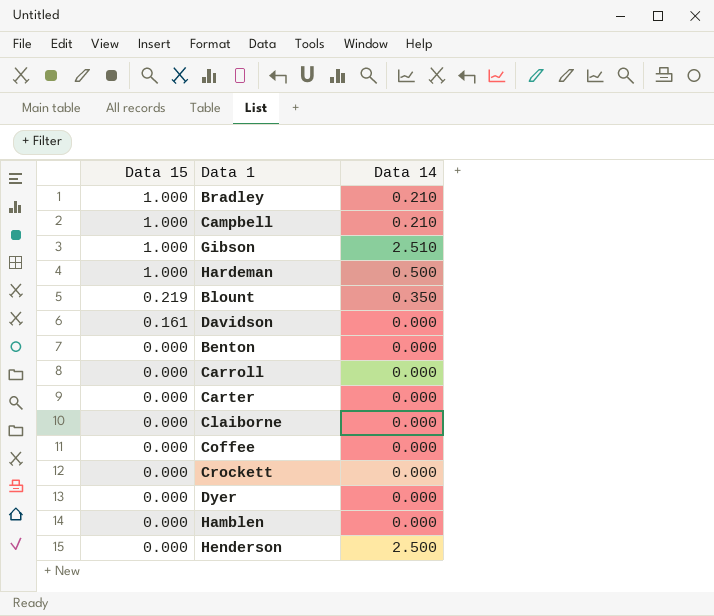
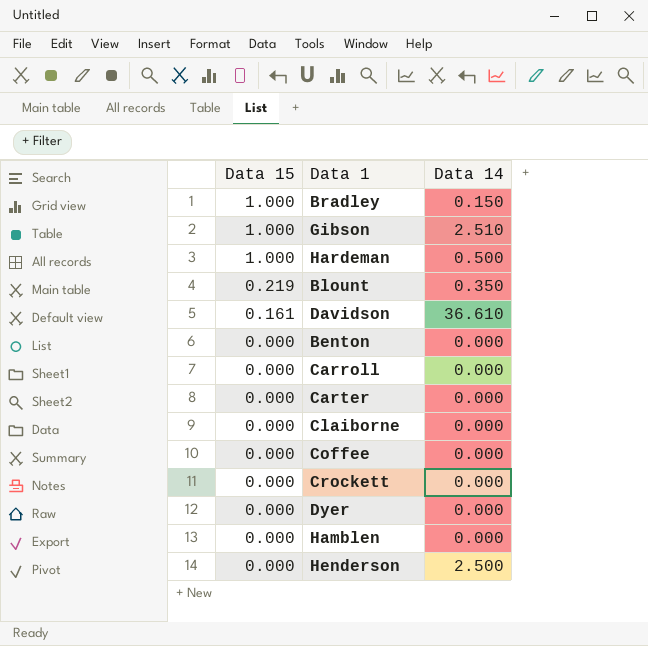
row Campbell: 1.000 | 0.210 -> none
Bradley | Data 14: 0.210 -> 0.150
Davidson | Data 14: 0.000 -> 36.610

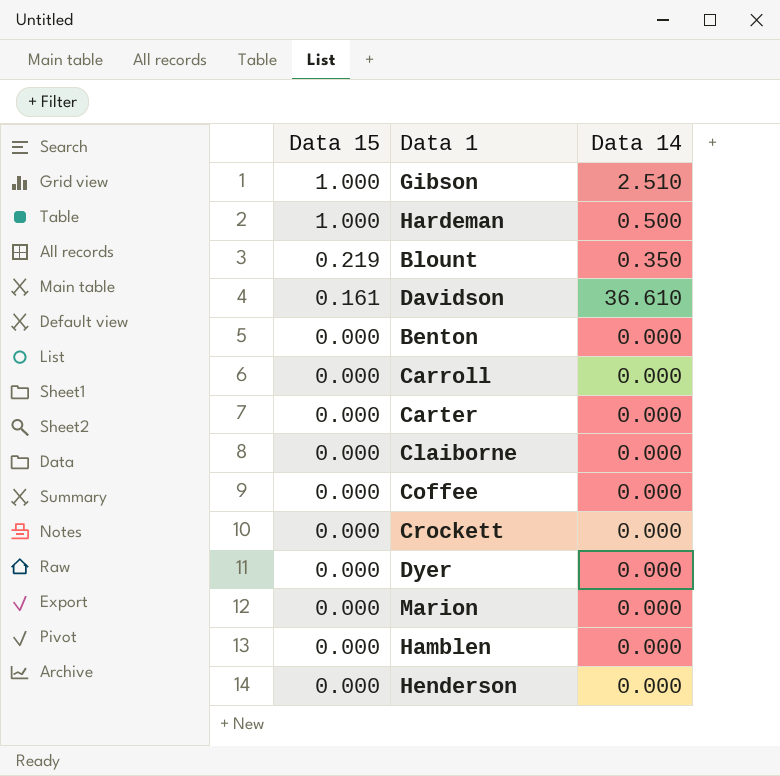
row Bradley: 1.000 | 0.150 -> none
row Marion: none -> 0.000 | 0.000
Henderson | Data 14: 2.500 -> 0.000

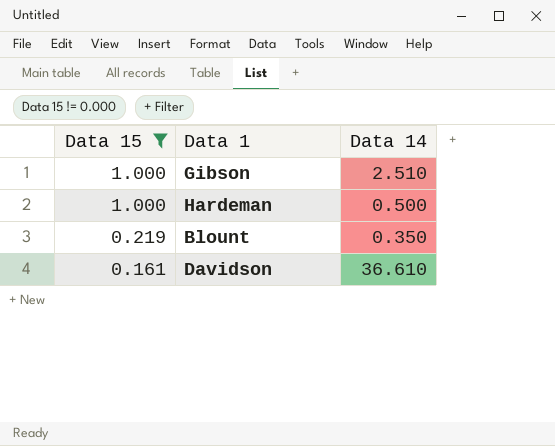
filter: none -> Data 15 != 0.000

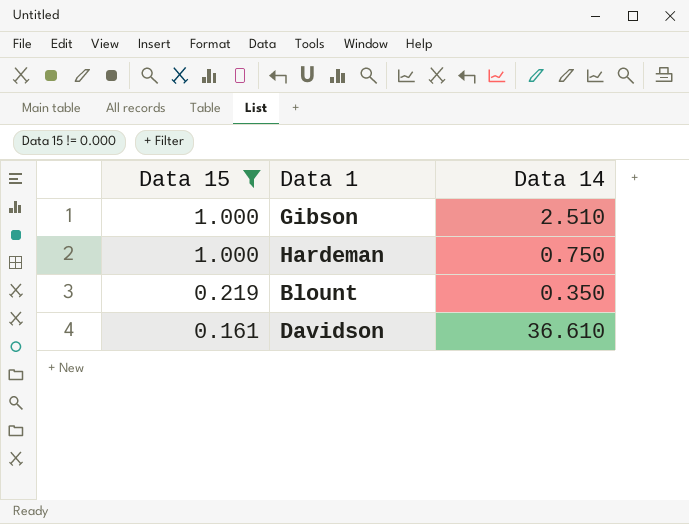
Hardeman | Data 14: 0.500 -> 0.750

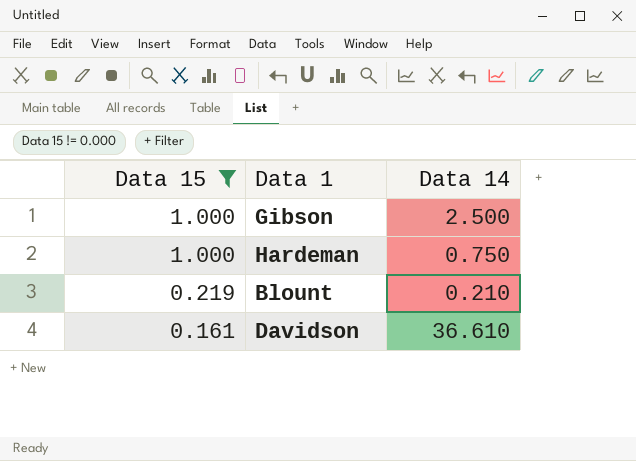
Gibson | Data 14: 2.510 -> 2.500
Blount | Data 14: 0.350 -> 0.210

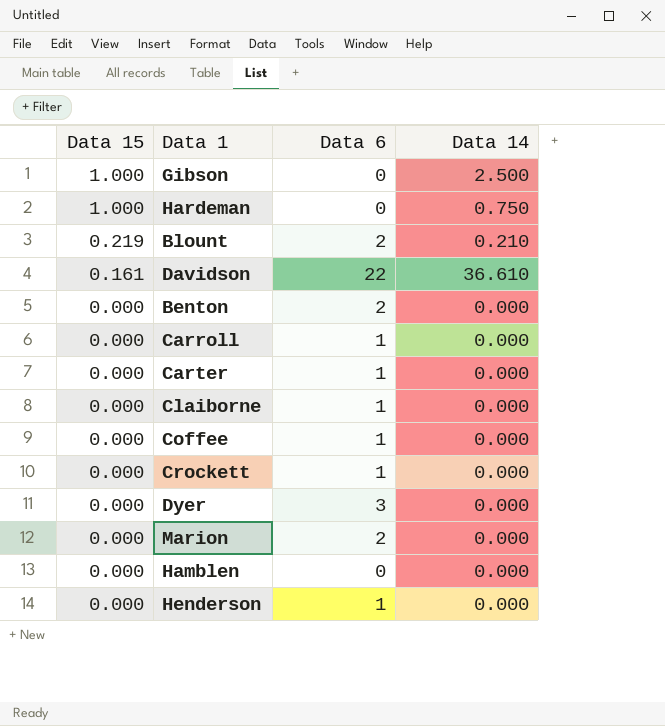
filter: Data 15 != 0.000 -> none
column Data 6 | position: none -> 3

